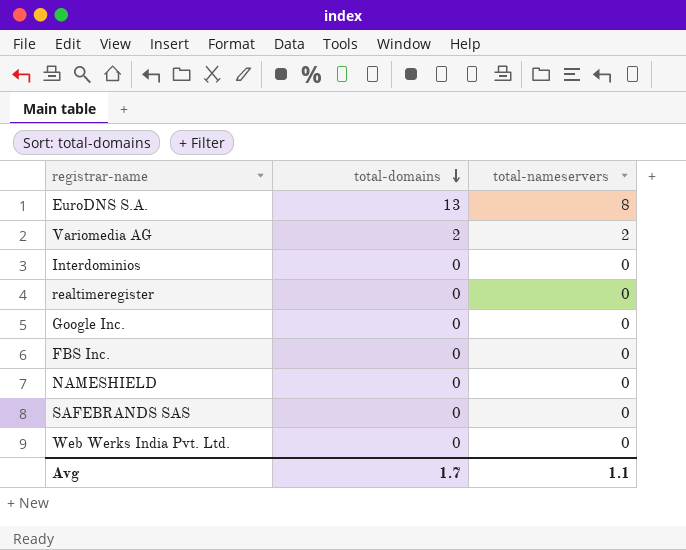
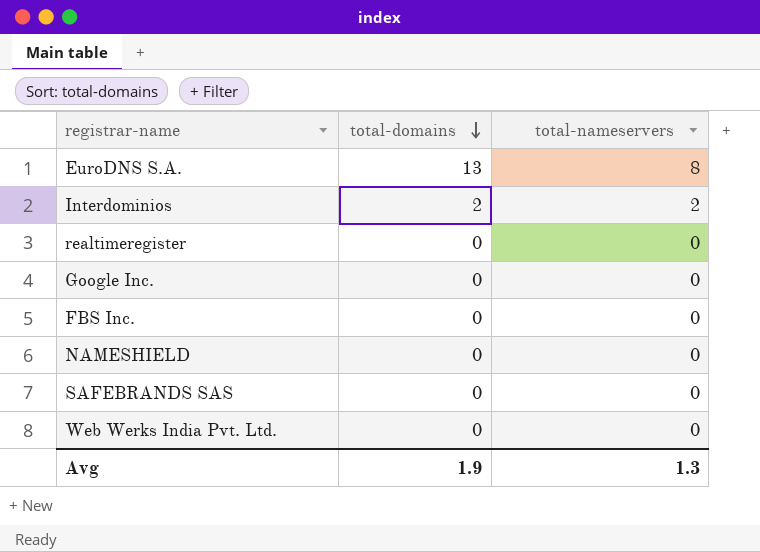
row Variomedia AG: 2 | 2 -> none
Interdominios | total-domains: 0 -> 2
Interdominios | total-nameservers: 0 -> 2
Avg | total-domains: 1.7 -> 1.9
Avg | total-nameservers: 1.1 -> 1.3

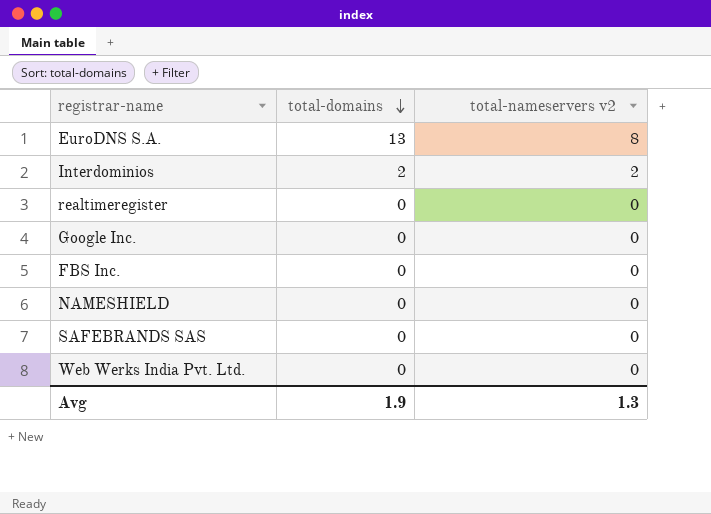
column name: total-nameservers -> total-nameservers v2

